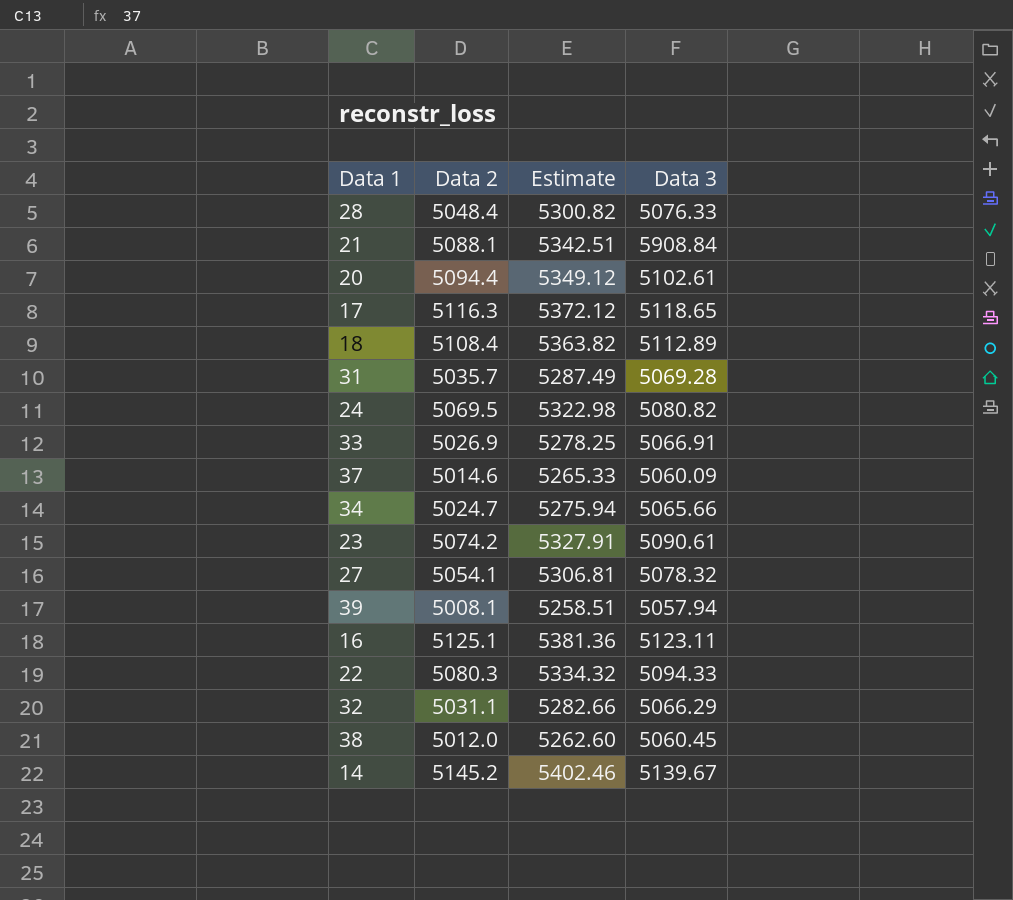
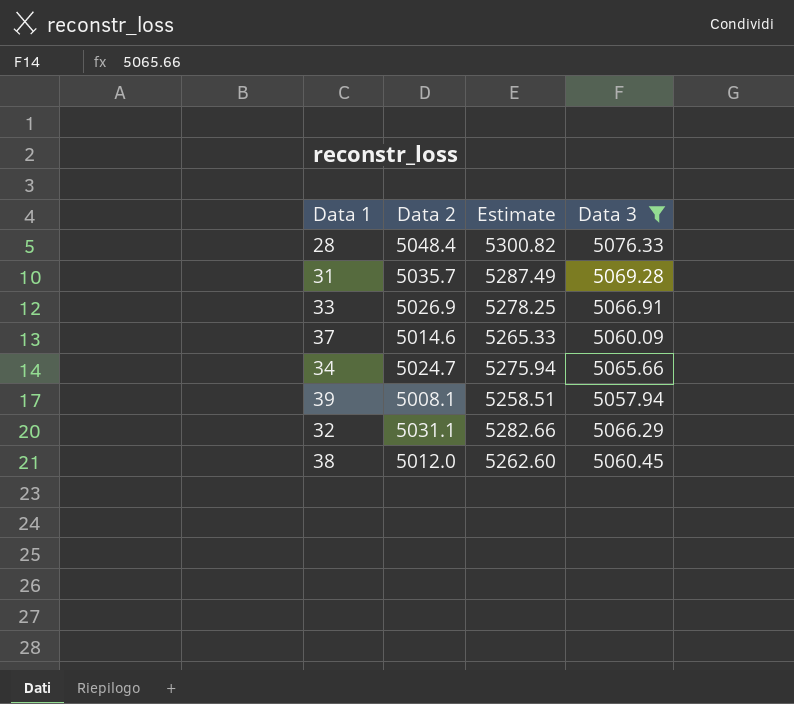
filter: none -> Data 3 <= 5076.33

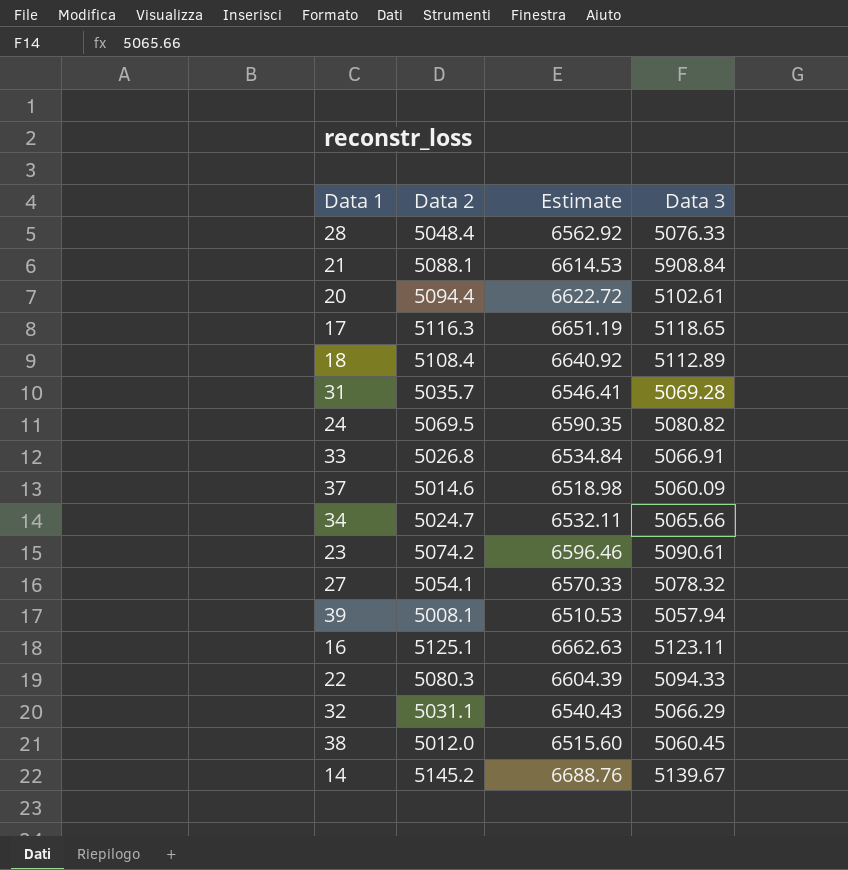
filter: Data 3 <= 5076.33 -> none
column Estimate | formula: [Data 2] * 1.05 -> [Data 2] * 1.3
33 | Data 2: 5026.9 -> 5026.8

